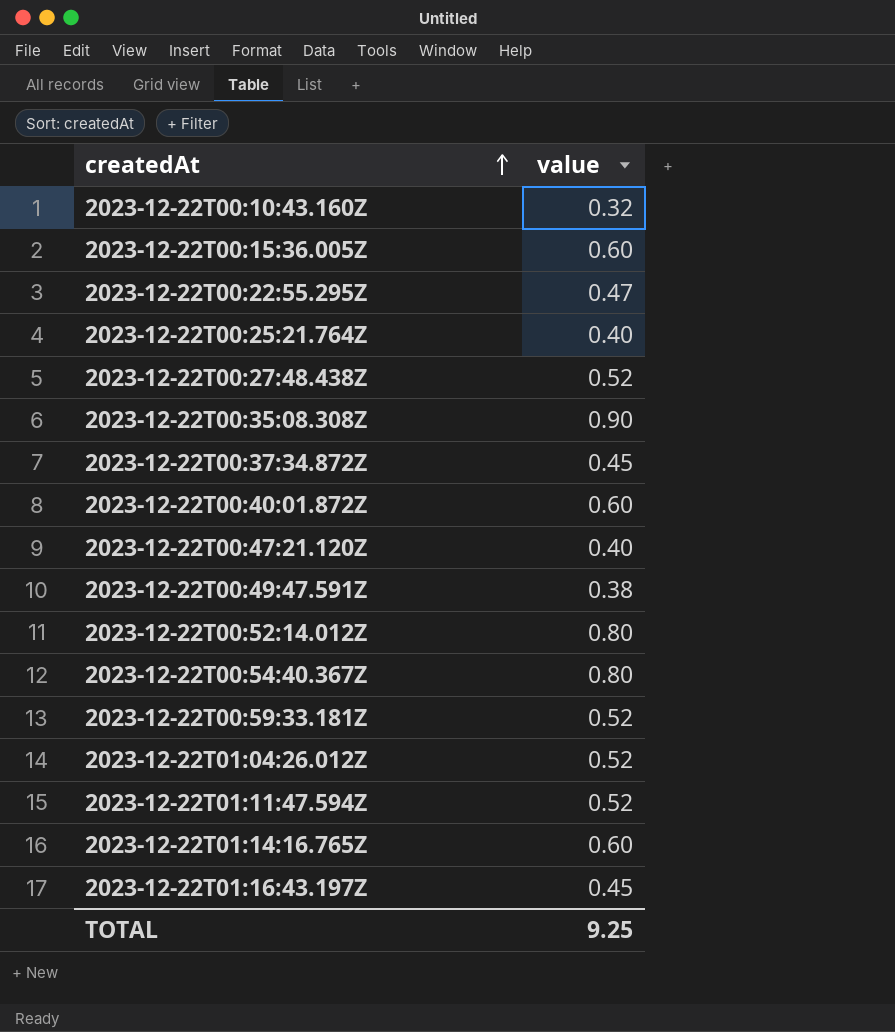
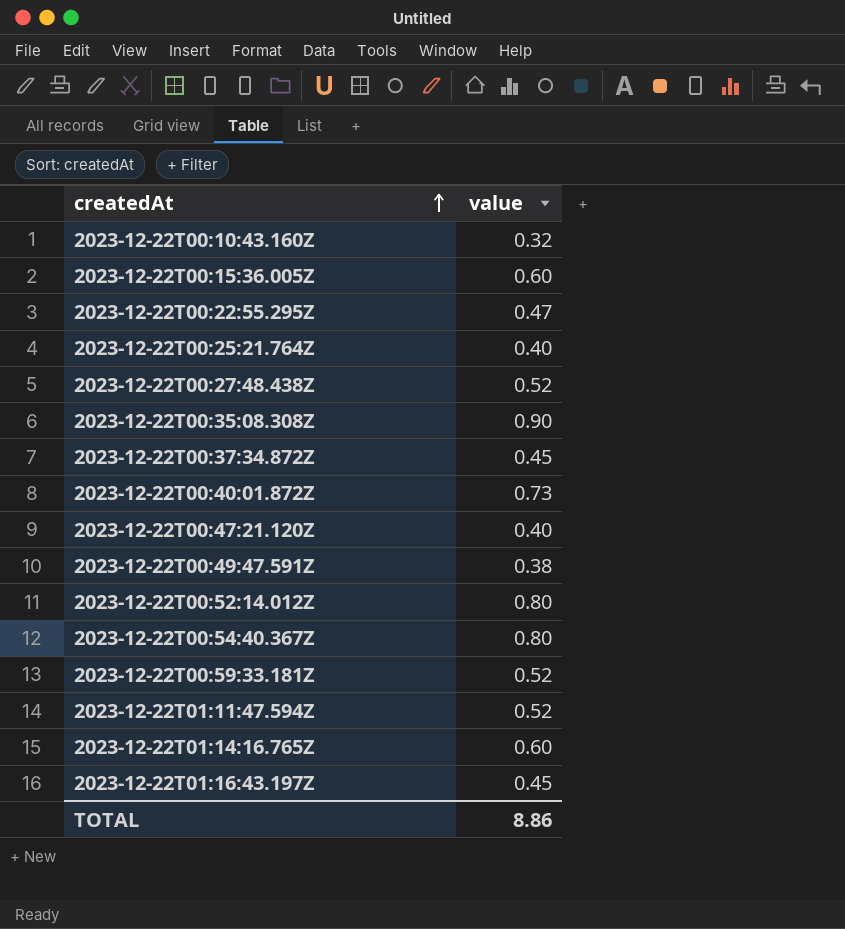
row 2023-12-22T01:04:26.012Z: 0.52 -> none
2023-12-22T00:40:01.872Z | value: 0.60 -> 0.73
TOTAL | value: 9.25 -> 8.86

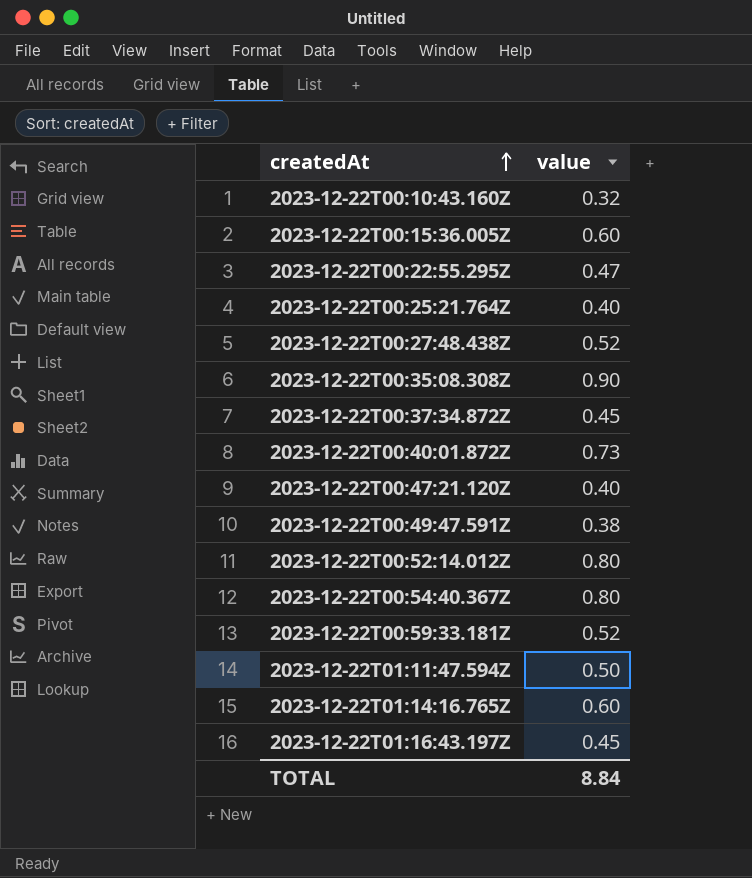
2023-12-22T01:11:47.594Z | value: 0.52 -> 0.50
TOTAL | value: 8.86 -> 8.84

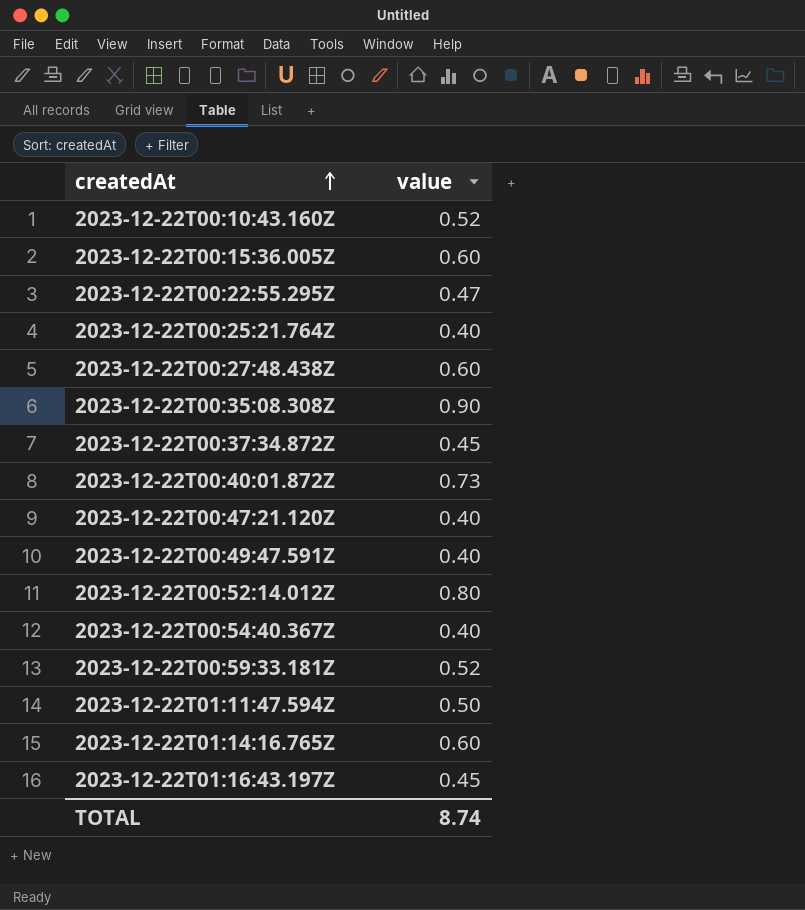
2023-12-22T00:10:43.160Z | value: 0.32 -> 0.52
2023-12-22T00:27:48.438Z | value: 0.52 -> 0.60
2023-12-22T00:49:47.591Z | value: 0.38 -> 0.40
2023-12-22T00:54:40.367Z | value: 0.80 -> 0.40
TOTAL | value: 8.84 -> 8.74

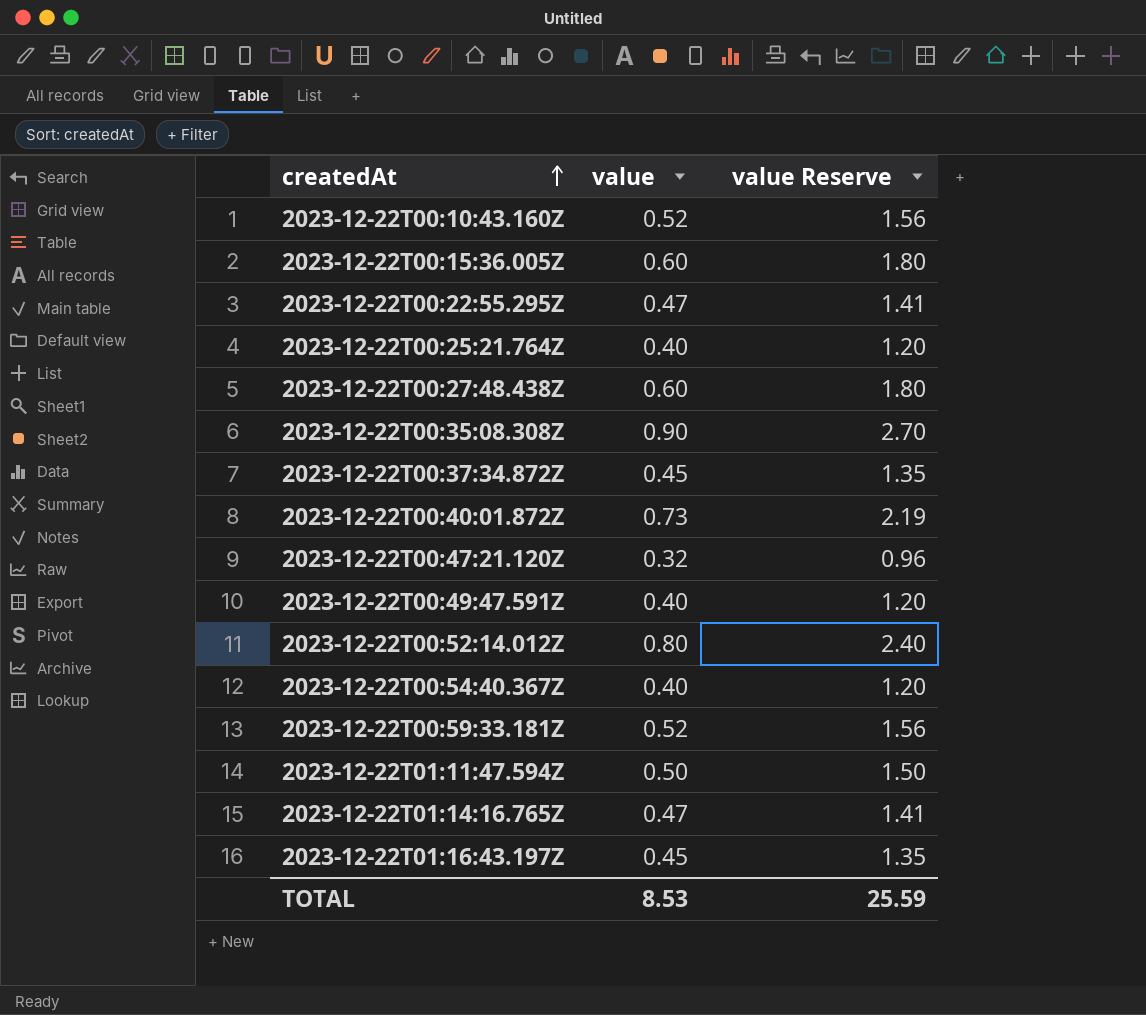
column value Reserve | formula: none -> [value] * 3
2023-12-22T00:47:21.120Z | value: 0.40 -> 0.32
2023-12-22T01:14:16.765Z | value: 0.60 -> 0.47
TOTAL | value: 8.74 -> 8.53

